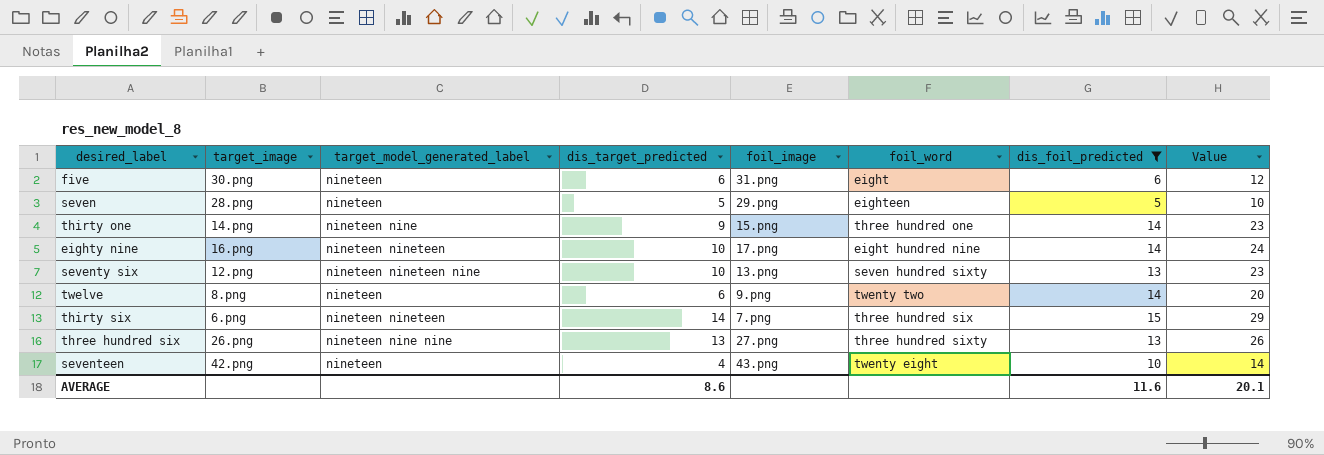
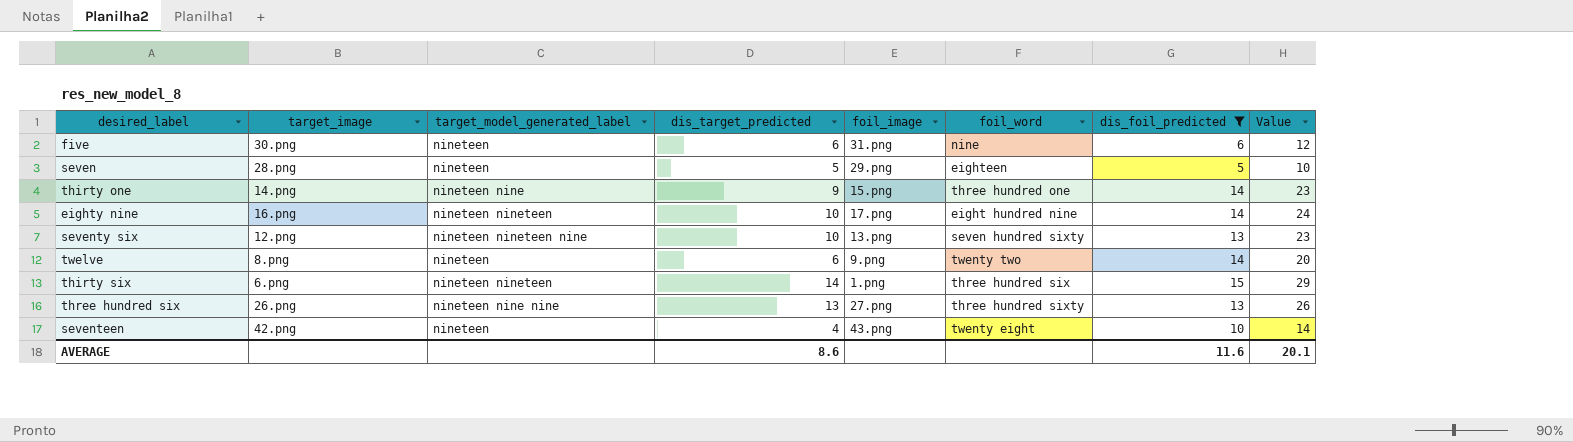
five | foil_word: eight -> nine
thirty six | foil_image: 7.png -> 1.png

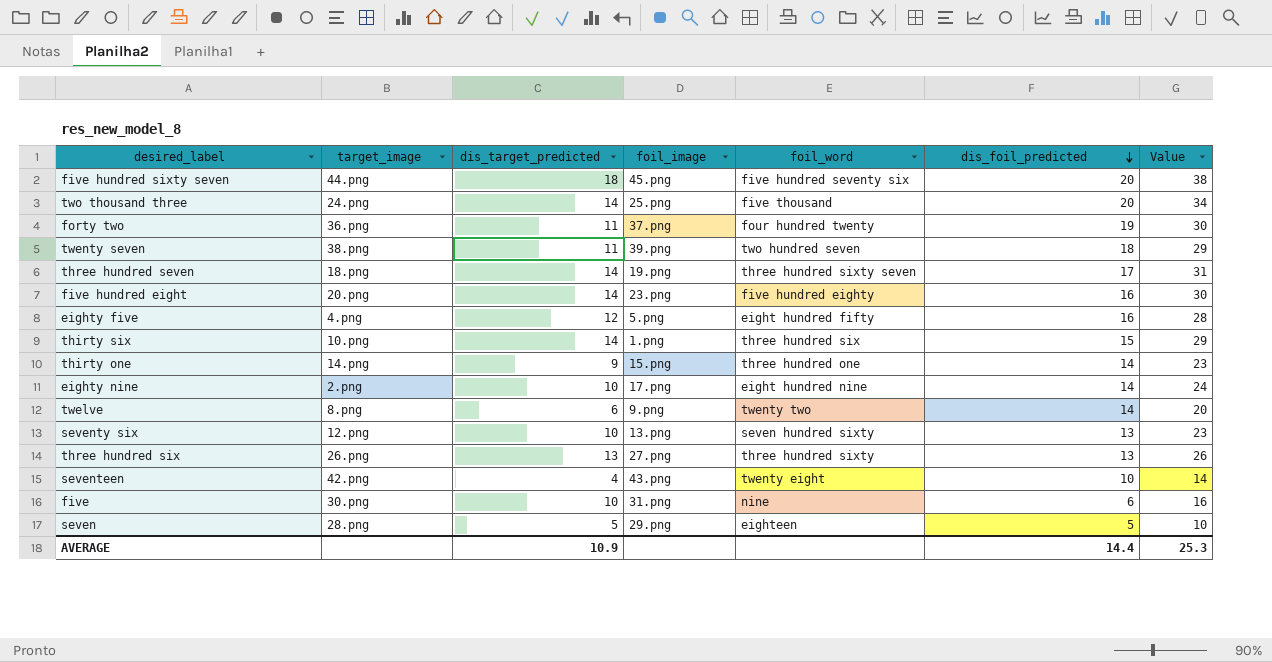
filter: dis_foil_predicted <= 15 -> none
row order: none -> dis_foil_predicted descending
column target_model_generated_label | position: 3 -> none
thirty six | target_image: 6.png -> 10.png
eighty nine | target_image: 16.png -> 2.png
five | dis_target_predicted: 6 -> 10
five | Value: 12 -> 16
AVERAGE | dis_target_predicted: 8.6 -> 10.9
AVERAGE | dis_foil_predicted: 11.6 -> 14.4
AVERAGE | Value: 20.1 -> 25.3

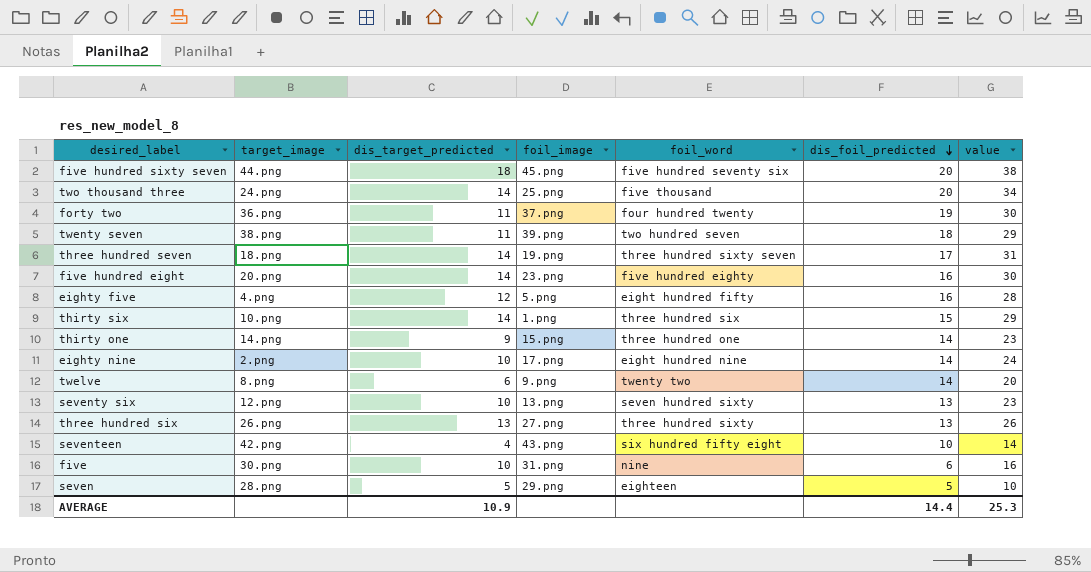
column name: Value -> value
seventeen | foil_word: twenty eight -> six hundred fifty eight

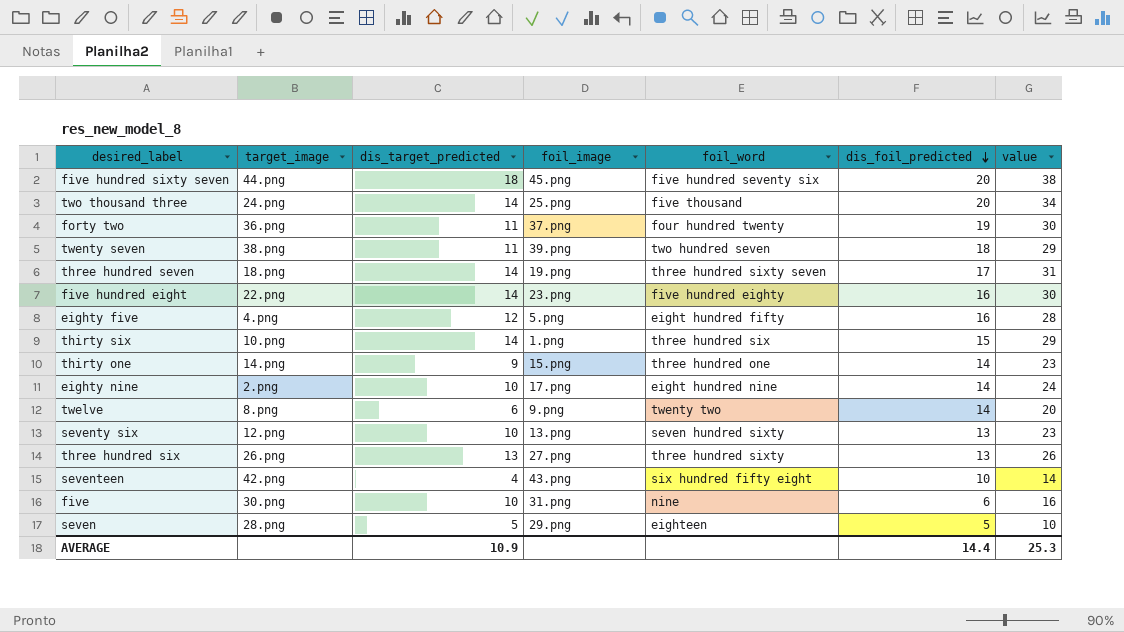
five hundred eight | target_image: 20.png -> 22.png

